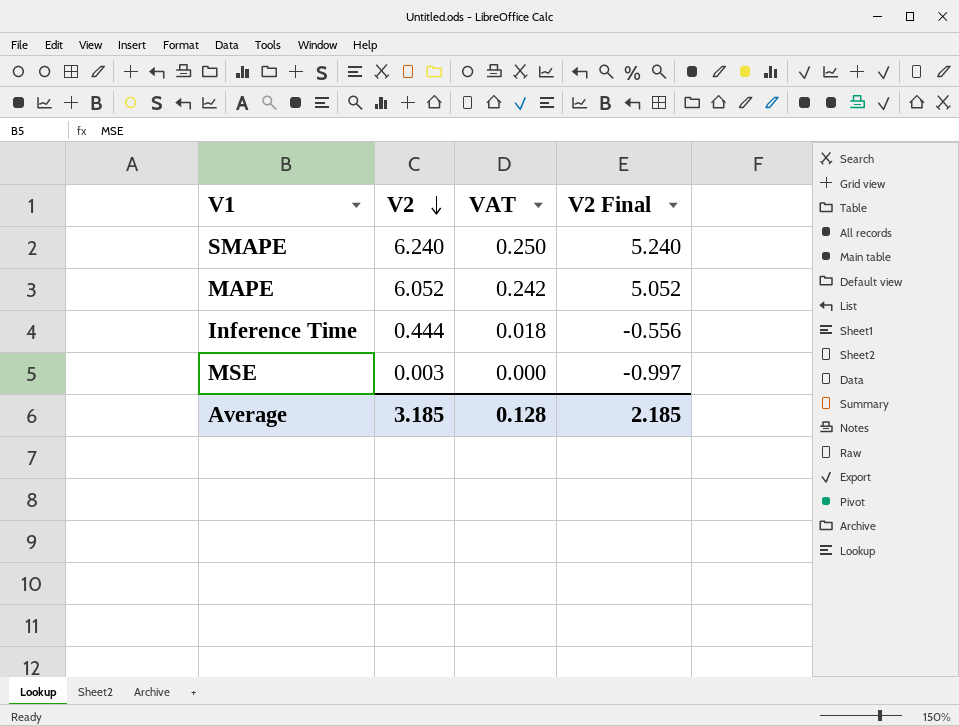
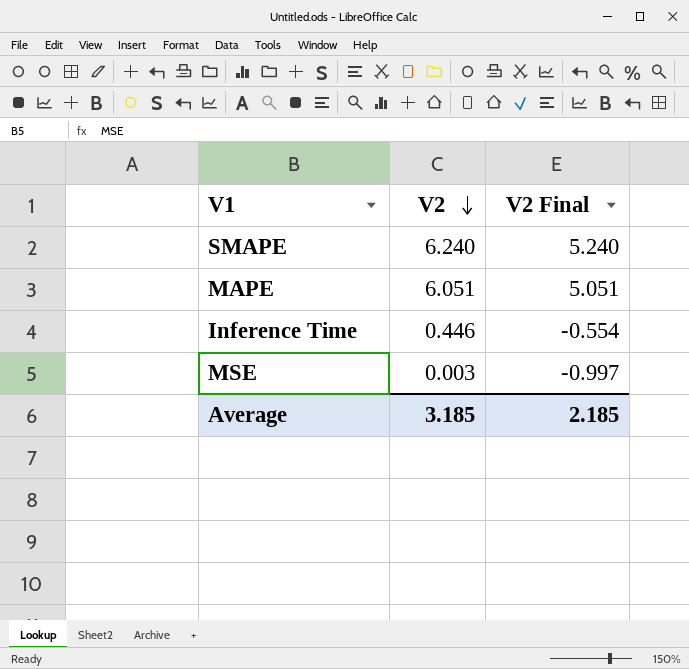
column VAT | formula: [V2] * 0.04 -> none
MAPE | V2: 6.052 -> 6.051
MAPE | V2 Final: 5.052 -> 5.051
Inference Time | V2: 0.444 -> 0.446
Inference Time | V2 Final: -0.556 -> -0.554

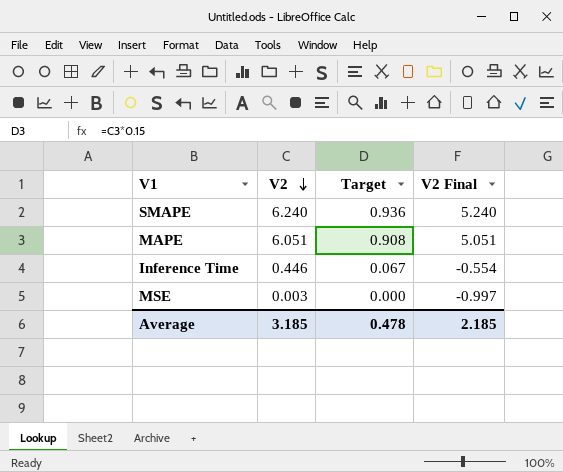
column Target | formula: none -> [V2] * 0.15

